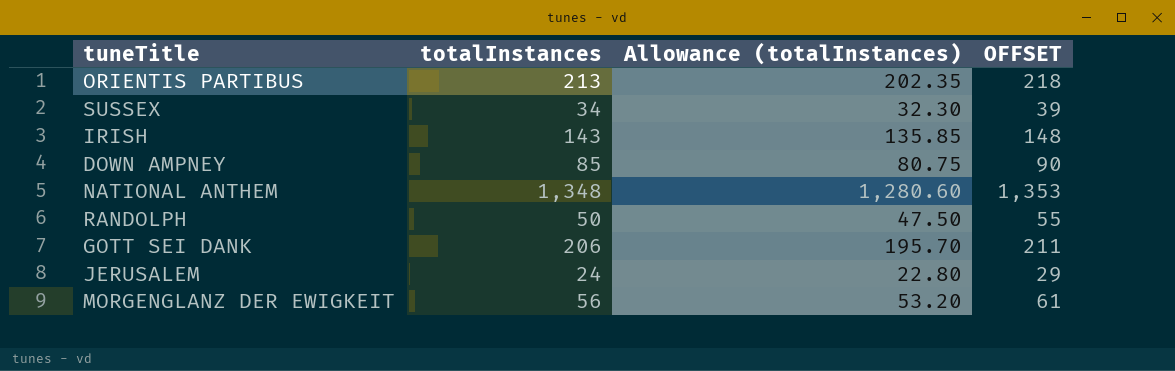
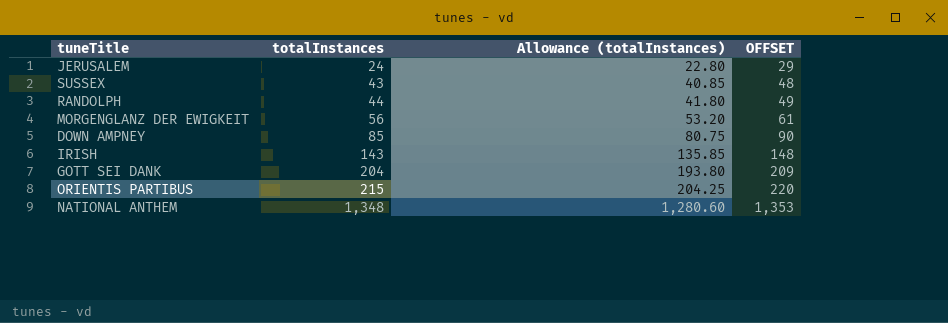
row order: none -> totalInstances ascending
SUSSEX | totalInstances: 34 -> 43
SUSSEX | Allowance (totalInstances): 32.30 -> 40.85
SUSSEX | OFFSET: 39 -> 48
RANDOLPH | totalInstances: 50 -> 44
RANDOLPH | Allowance (totalInstances): 47.50 -> 41.80
RANDOLPH | OFFSET: 55 -> 49
GOTT SEI DANK | totalInstances: 206 -> 204
GOTT SEI DANK | Allowance (totalInstances): 195.70 -> 193.80
GOTT SEI DANK | OFFSET: 211 -> 209
ORIENTIS PARTIBUS | totalInstances: 213 -> 215
ORIENTIS PARTIBUS | Allowance (totalInstances): 202.35 -> 204.25
ORIENTIS PARTIBUS | OFFSET: 218 -> 220

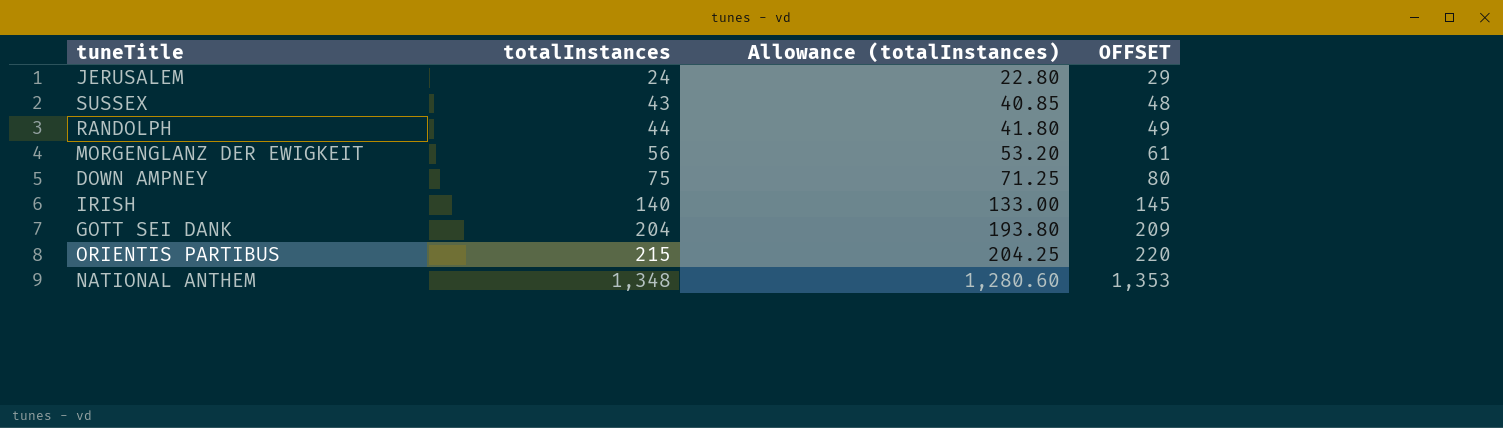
DOWN AMPNEY | totalInstances: 85 -> 75
DOWN AMPNEY | Allowance (totalInstances): 80.75 -> 71.25
DOWN AMPNEY | OFFSET: 90 -> 80
IRISH | totalInstances: 143 -> 140
IRISH | Allowance (totalInstances): 135.85 -> 133.00
IRISH | OFFSET: 148 -> 145

